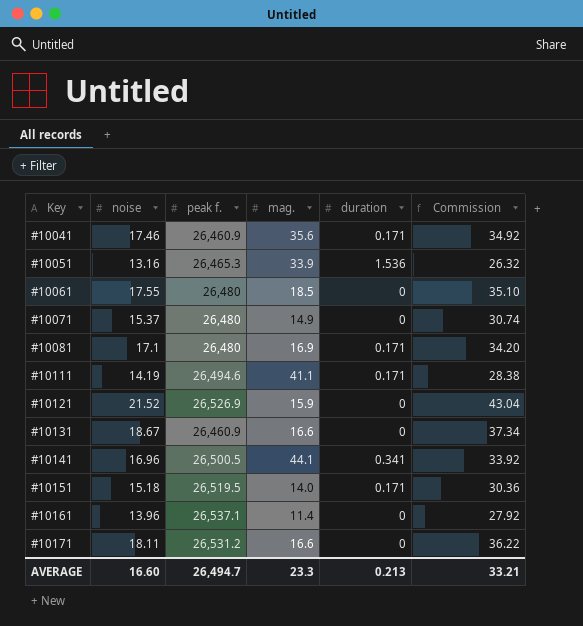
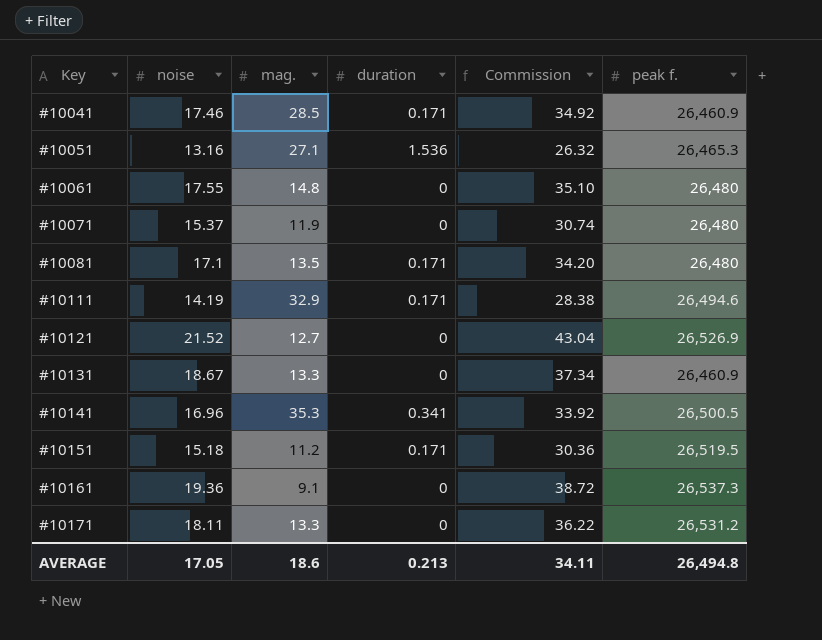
column peak f. | position: 3 -> 6
#10041 | mag.: 35.6 -> 28.5
#10051 | mag.: 33.9 -> 27.1
#10061 | mag.: 18.5 -> 14.8
#10071 | mag.: 14.9 -> 11.9
#10081 | mag.: 16.9 -> 13.5
#10111 | mag.: 41.1 -> 32.9
#10121 | mag.: 15.9 -> 12.7
#10131 | mag.: 16.6 -> 13.3
#10141 | mag.: 44.1 -> 35.3
#10151 | mag.: 14.0 -> 11.2
#10161 | noise: 13.96 -> 19.36
#10161 | mag.: 11.4 -> 9.1
#10161 | Commission: 27.92 -> 38.72
#10161 | peak f.: 26,537.1 -> 26,537.3
#10171 | mag.: 16.6 -> 13.3
AVERAGE | noise: 16.60 -> 17.05
AVERAGE | mag.: 23.3 -> 18.6
AVERAGE | Commission: 33.21 -> 34.11
AVERAGE | peak f.: 26,494.7 -> 26,494.8

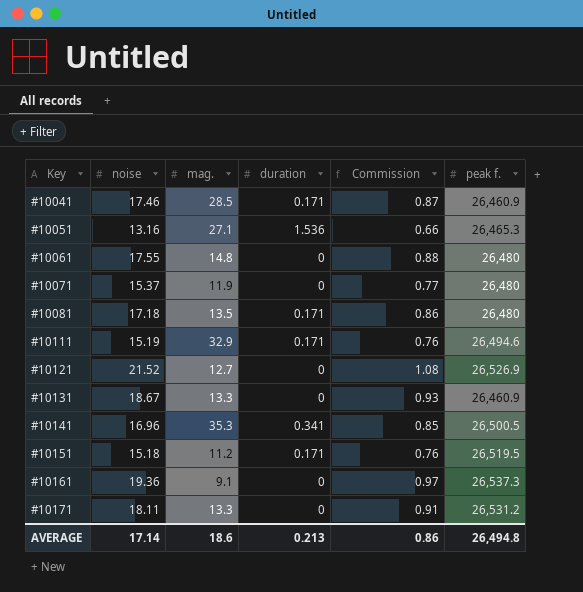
column Commission | formula: [noise] * 2 -> [noise] * 0.05
#10081 | noise: 17.1 -> 17.18
#10111 | noise: 14.19 -> 15.19
AVERAGE | noise: 17.05 -> 17.14
AVERAGE | Commission: 34.11 -> 0.86

